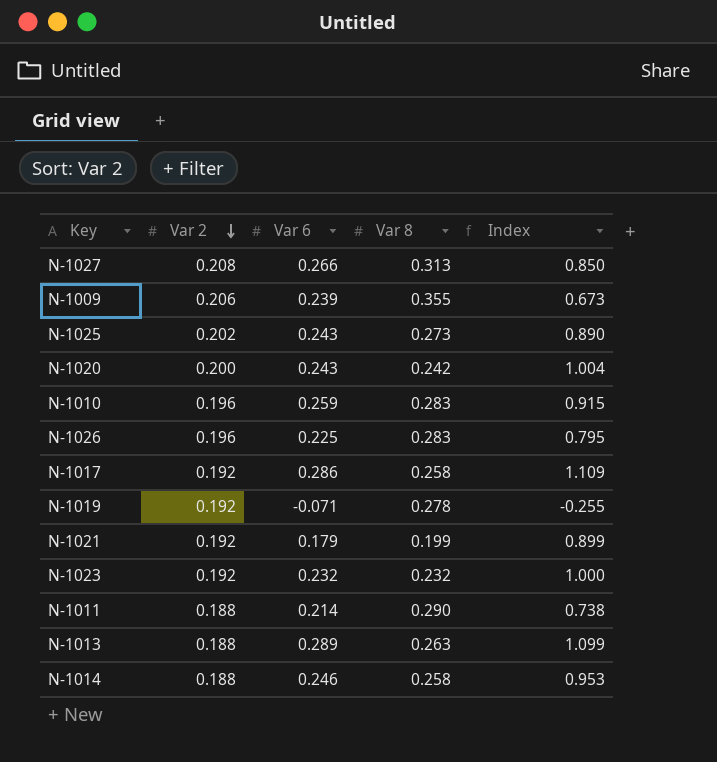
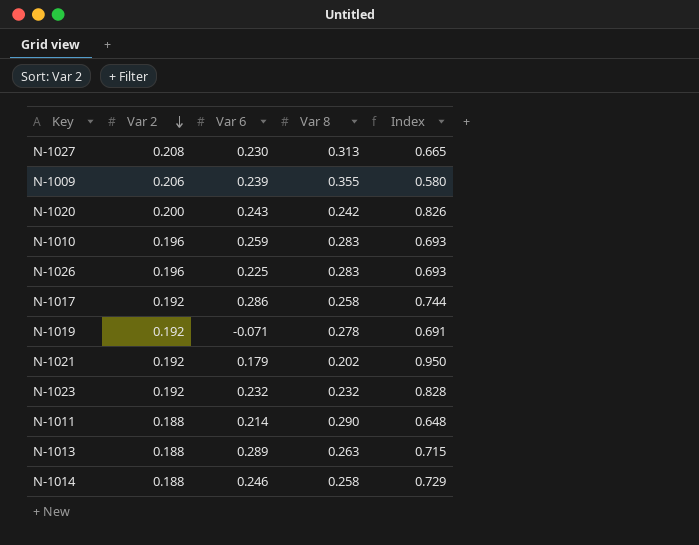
column Index | formula: [Var 6] / [Var 8] -> [Var 2] / [Var 8]
row N-1025: 0.202 | 0.243 | 0.273 | 0.890 -> none
N-1027 | Var 6: 0.266 -> 0.230
N-1021 | Var 8: 0.199 -> 0.202

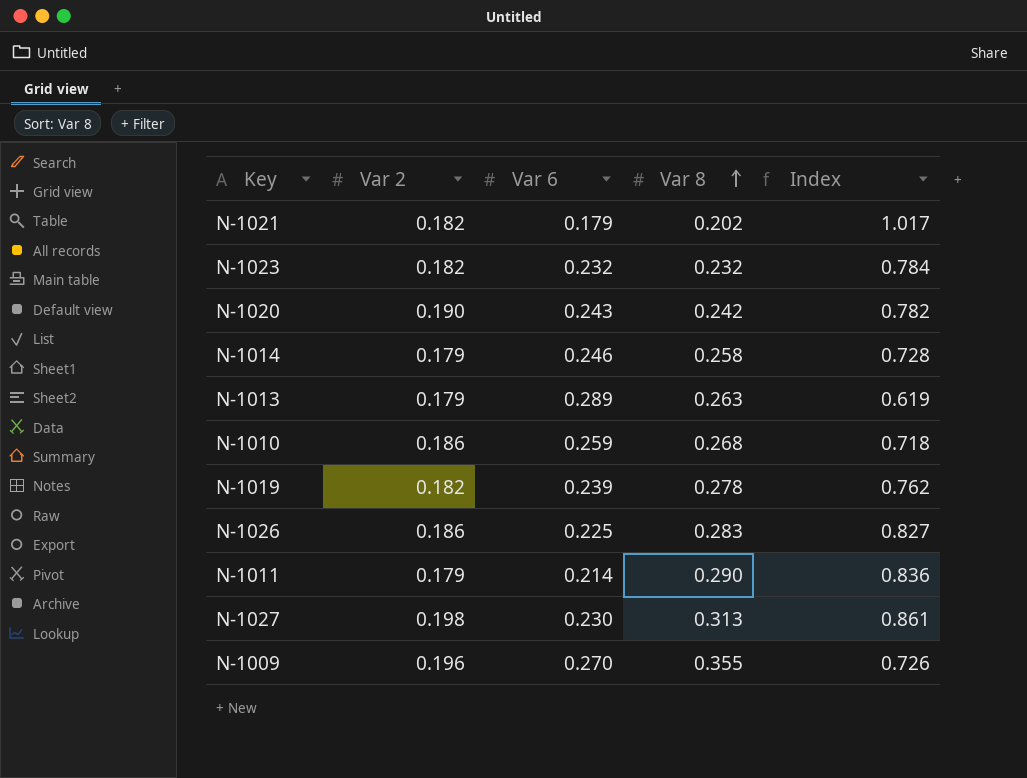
row order: Var 2 descending -> Var 8 ascending
column Index | formula: [Var 2] / [Var 8] -> [Var 2] / [Var 6]
row N-1017: 0.192 | 0.286 | 0.258 | 0.744 -> none
N-1021 | Var 2: 0.192 -> 0.182
N-1023 | Var 2: 0.192 -> 0.182
N-1020 | Var 2: 0.200 -> 0.190
N-1014 | Var 2: 0.188 -> 0.179
N-1013 | Var 2: 0.188 -> 0.179
N-1010 | Var 2: 0.196 -> 0.186
N-1010 | Var 8: 0.283 -> 0.268
N-1019 | Var 2: 0.192 -> 0.182
N-1019 | Var 6: -0.071 -> 0.239
N-1026 | Var 2: 0.196 -> 0.186
N-1011 | Var 2: 0.188 -> 0.179
N-1027 | Var 2: 0.208 -> 0.198
N-1009 | Var 2: 0.206 -> 0.196
N-1009 | Var 6: 0.239 -> 0.270

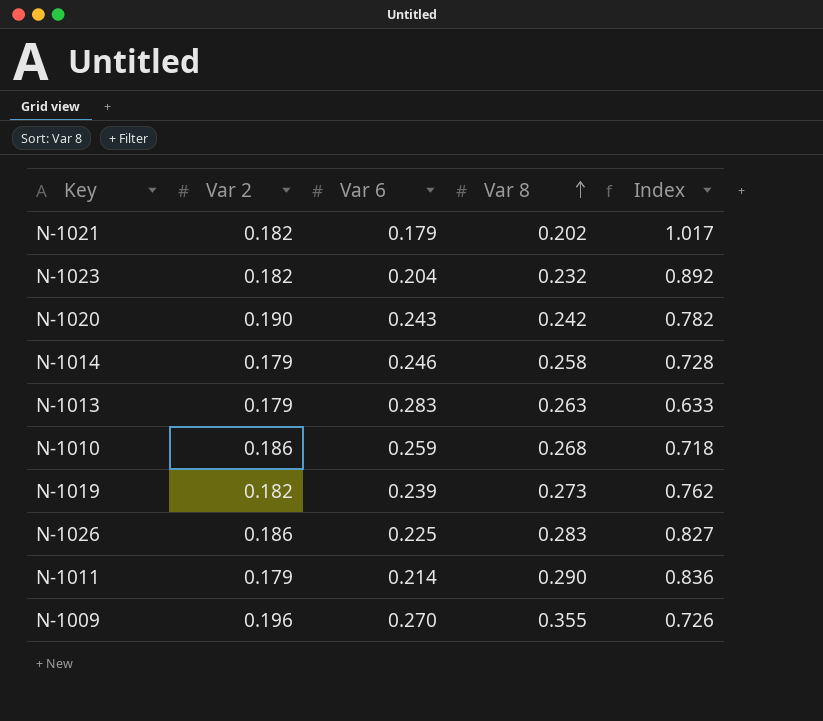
row N-1027: 0.198 | 0.230 | 0.313 | 0.861 -> none
N-1023 | Var 6: 0.232 -> 0.204
N-1023 | Index: 0.784 -> 0.892
N-1013 | Var 6: 0.289 -> 0.283
N-1013 | Index: 0.619 -> 0.633
N-1019 | Var 8: 0.278 -> 0.273

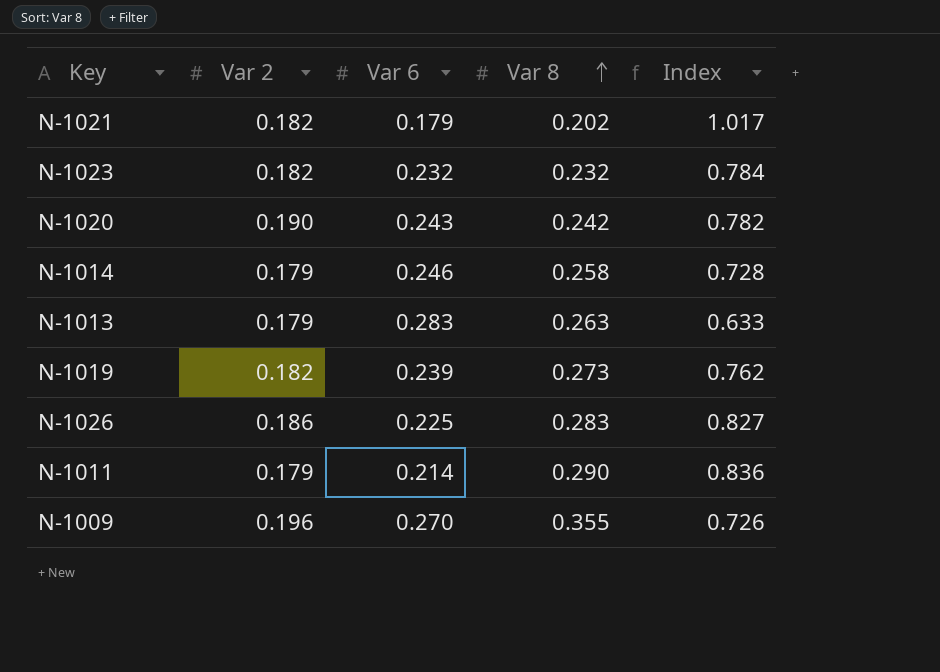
row N-1010: 0.186 | 0.259 | 0.268 | 0.718 -> none
N-1023 | Var 6: 0.204 -> 0.232
N-1023 | Index: 0.892 -> 0.784

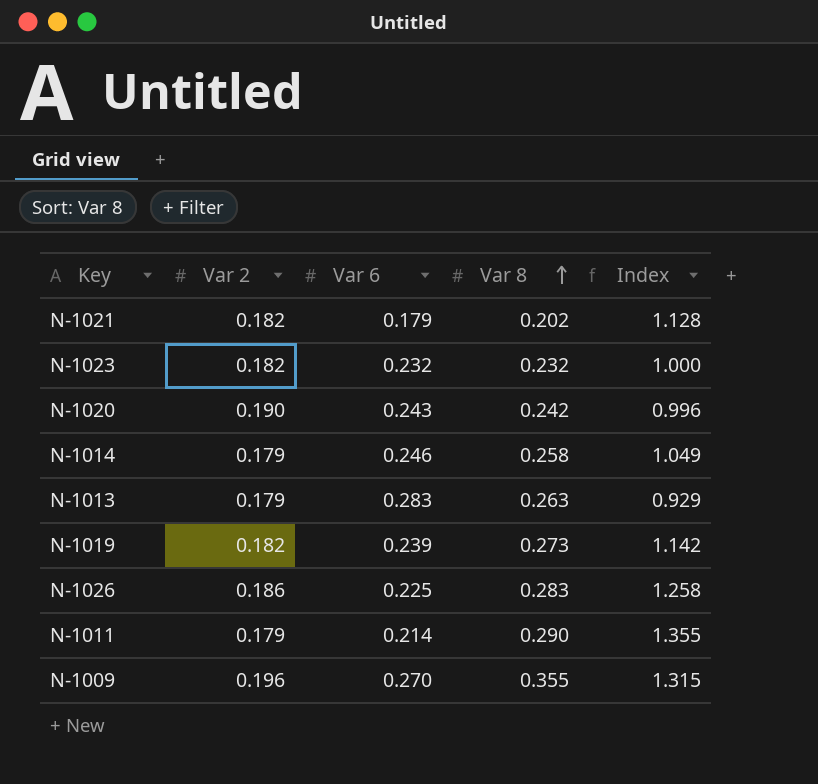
column Index | formula: [Var 2] / [Var 6] -> [Var 8] / [Var 6]

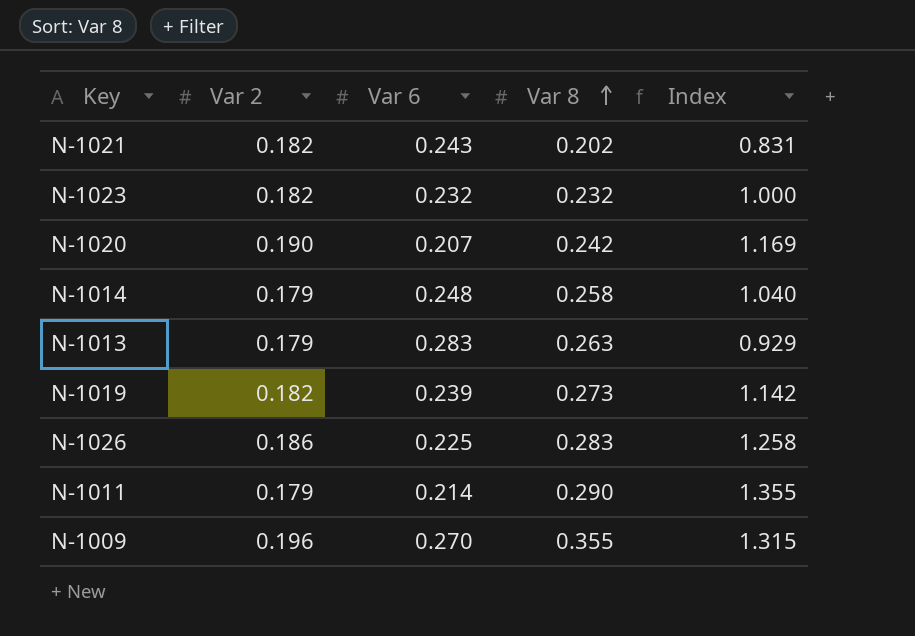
N-1021 | Var 6: 0.179 -> 0.243
N-1021 | Index: 1.128 -> 0.831
N-1020 | Var 6: 0.243 -> 0.207
N-1020 | Index: 0.996 -> 1.169
N-1014 | Var 6: 0.246 -> 0.248
N-1014 | Index: 1.049 -> 1.040

